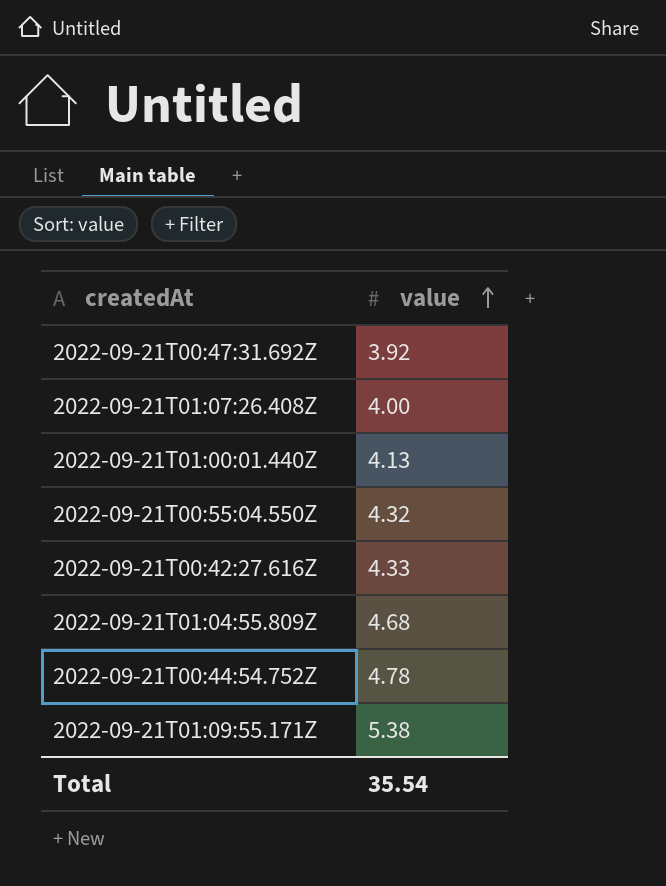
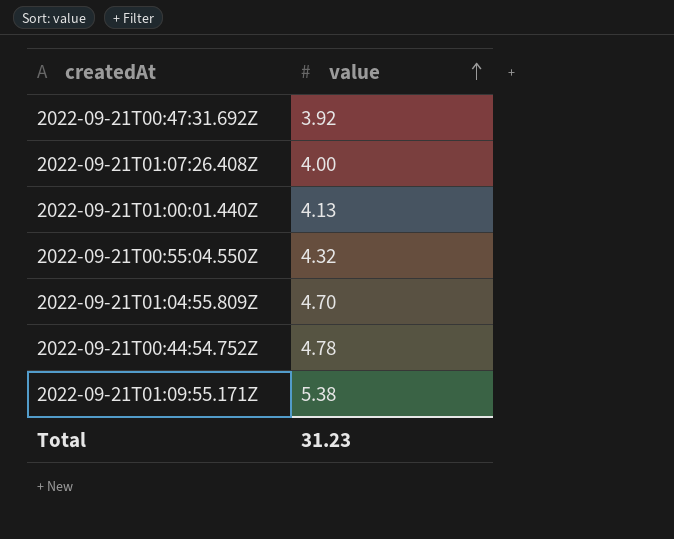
row 2022-09-21T00:42:27.616Z: 4.33 -> none
2022-09-21T01:04:55.809Z | value: 4.68 -> 4.70
Total | value: 35.54 -> 31.23

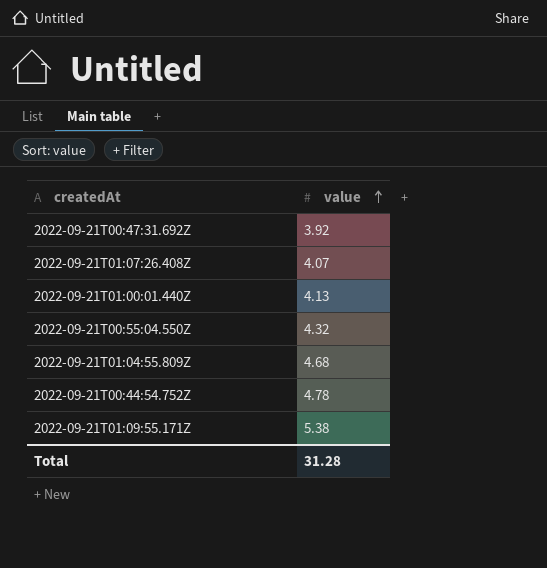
2022-09-21T01:07:26.408Z | value: 4.00 -> 4.07
2022-09-21T01:04:55.809Z | value: 4.70 -> 4.68
Total | value: 31.23 -> 31.28

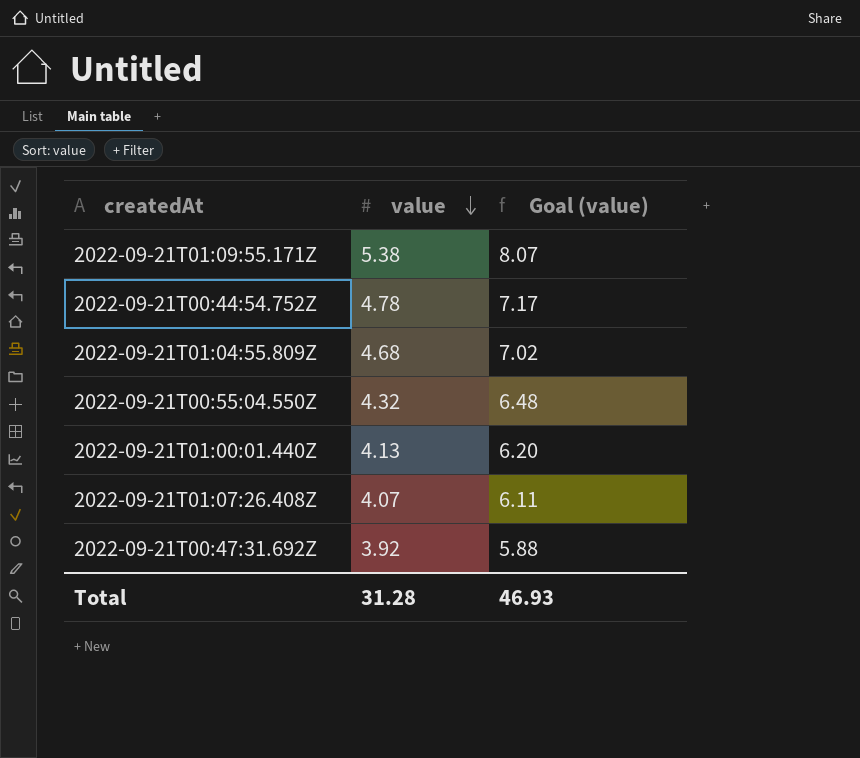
row order: value ascending -> value descending
column Goal (value) | formula: none -> [value] * 1.5

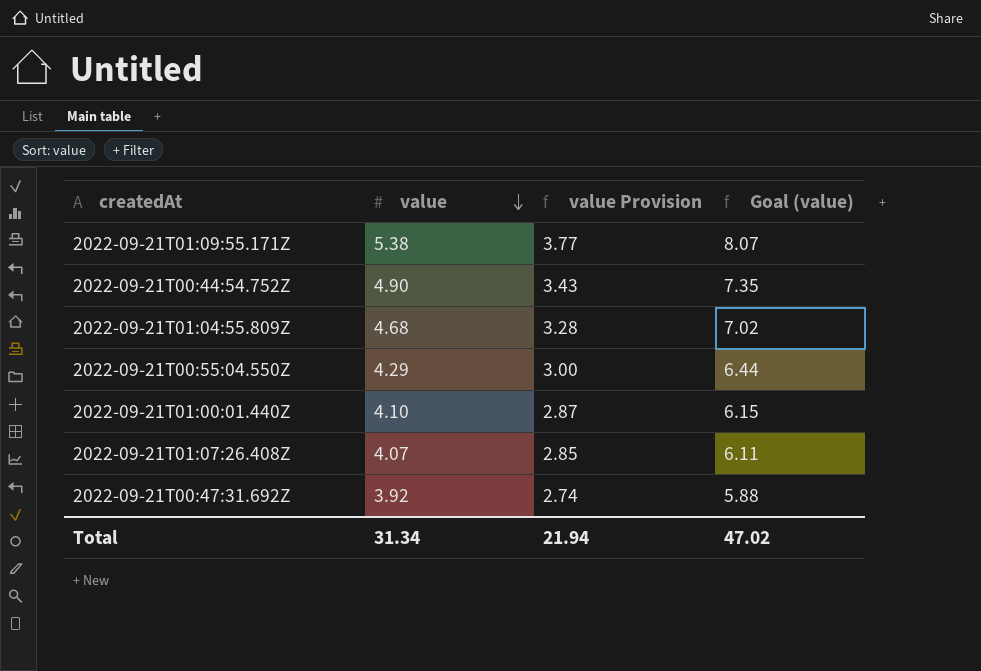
column value Provision | formula: none -> [value] * 0.7
2022-09-21T00:44:54.752Z | value: 4.78 -> 4.90
2022-09-21T00:44:54.752Z | Goal (value): 7.17 -> 7.35
2022-09-21T00:55:04.550Z | value: 4.32 -> 4.29
2022-09-21T00:55:04.550Z | Goal (value): 6.48 -> 6.44
2022-09-21T01:00:01.440Z | value: 4.13 -> 4.10
2022-09-21T01:00:01.440Z | Goal (value): 6.20 -> 6.15
Total | value: 31.28 -> 31.34
Total | Goal (value): 46.93 -> 47.02

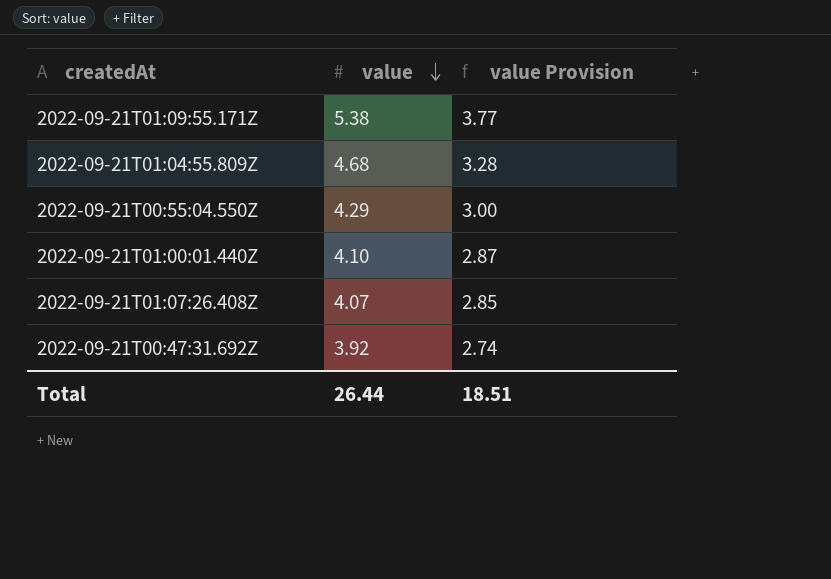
column Goal (value) | formula: [value] * 1.5 -> none
row 2022-09-21T00:44:54.752Z: 4.90 | 3.43 | 7.35 -> none
Total | value: 31.34 -> 26.44
Total | value Provision: 21.94 -> 18.51

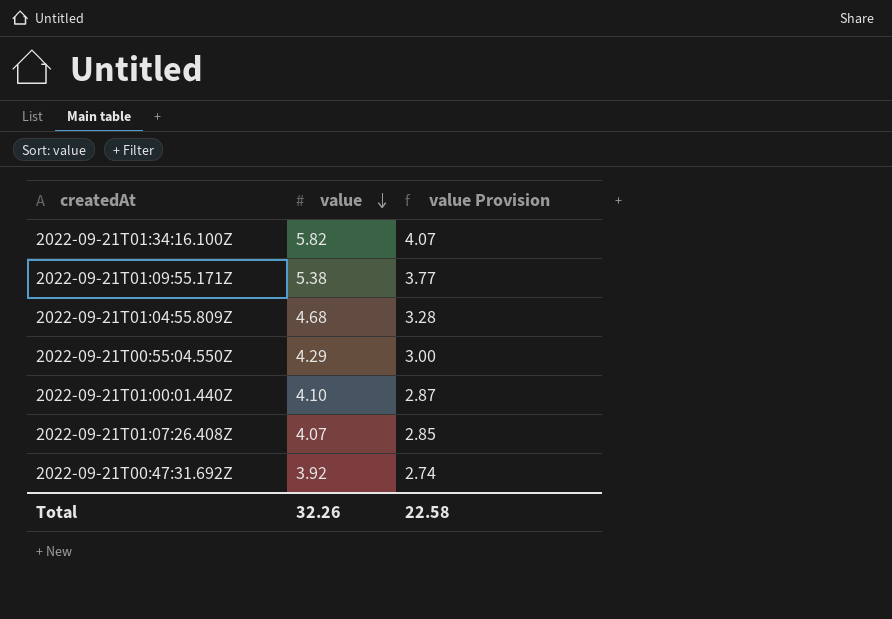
row 2022-09-21T01:34:16.100Z: none -> 5.82 | 4.07
Total | value: 26.44 -> 32.26
Total | value Provision: 18.51 -> 22.58

